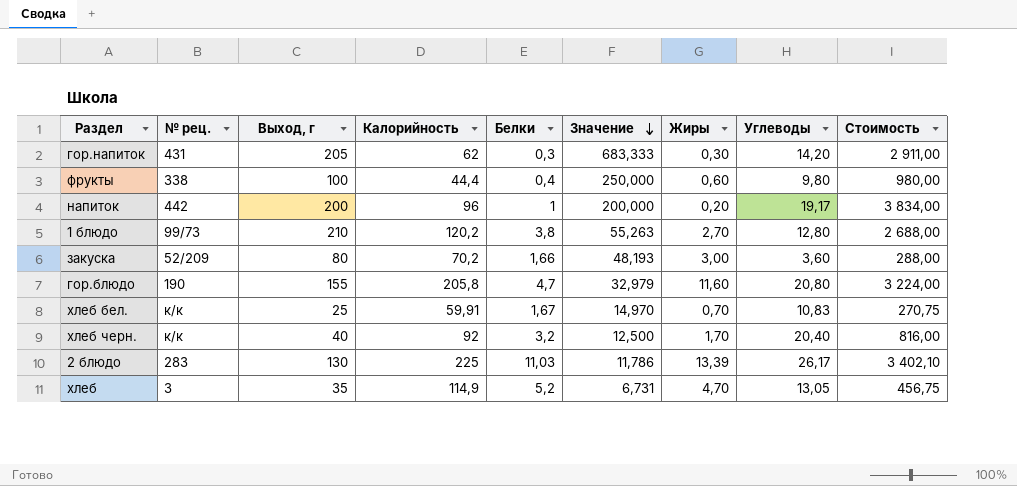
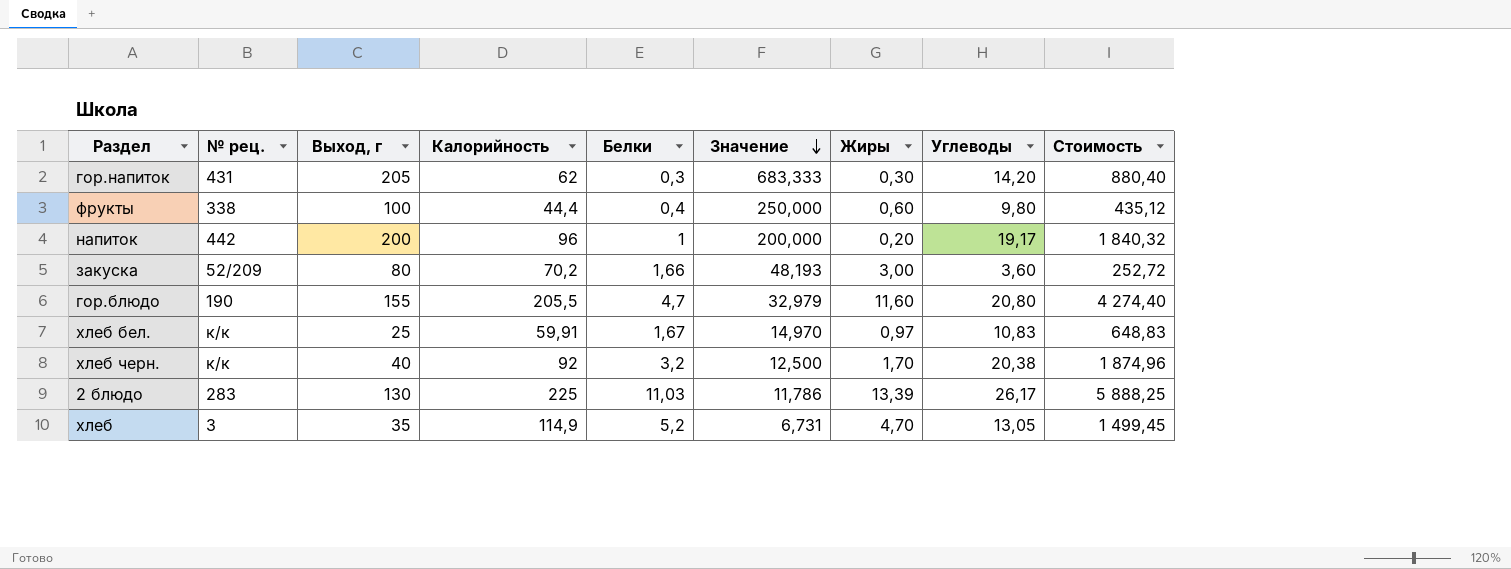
column Стоимость | formula: [Выход, г] * [Углеводы] -> [Калорийность] * [Углеводы]
row 1 блюдо: 99/73 | 210 | 120,2 | 3,8 | 55,263 | 2,70 | 12,80 | 2 688,00 -> none
гор.блюдо | Калорийность: 205,8 -> 205,5
хлеб бел. | Жиры: 0,70 -> 0,97
хлеб черн. | Углеводы: 20,40 -> 20,38

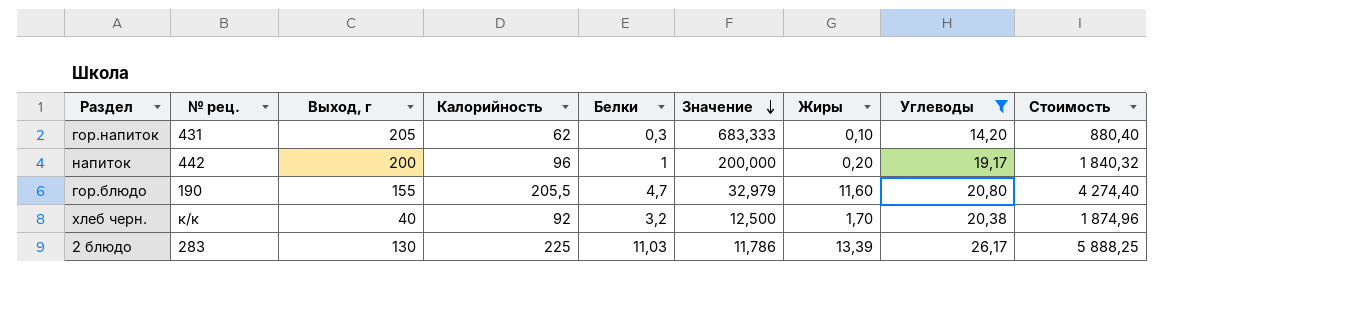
filter: none -> Углеводы >= 14,20
гор.напиток | Жиры: 0,30 -> 0,10

